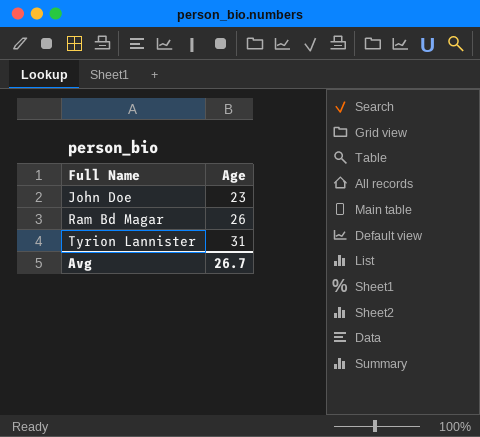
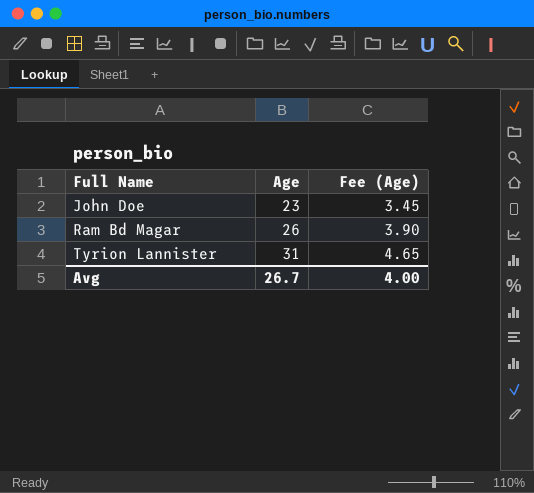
column Fee (Age) | formula: none -> [Age] * 0.15

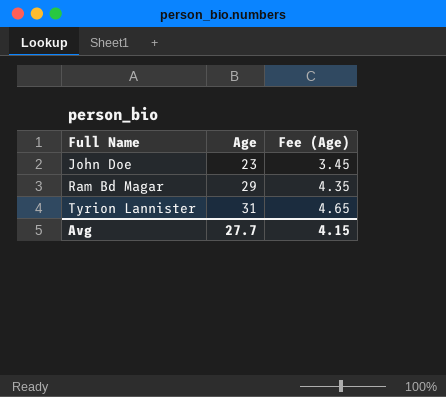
Ram Bd Magar | Age: 26 -> 29
Ram Bd Magar | Fee (Age): 3.90 -> 4.35
Avg | Age: 26.7 -> 27.7
Avg | Fee (Age): 4.00 -> 4.15

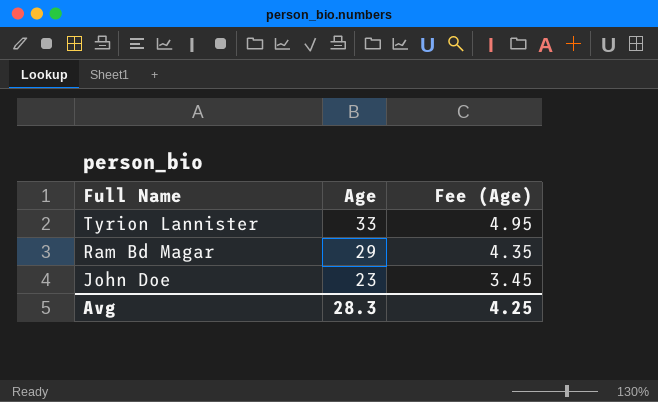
row order: Full Name ascending -> Full Name descending
Tyrion Lannister | Age: 31 -> 33
Tyrion Lannister | Fee (Age): 4.65 -> 4.95
Avg | Age: 27.7 -> 28.3
Avg | Fee (Age): 4.15 -> 4.25

